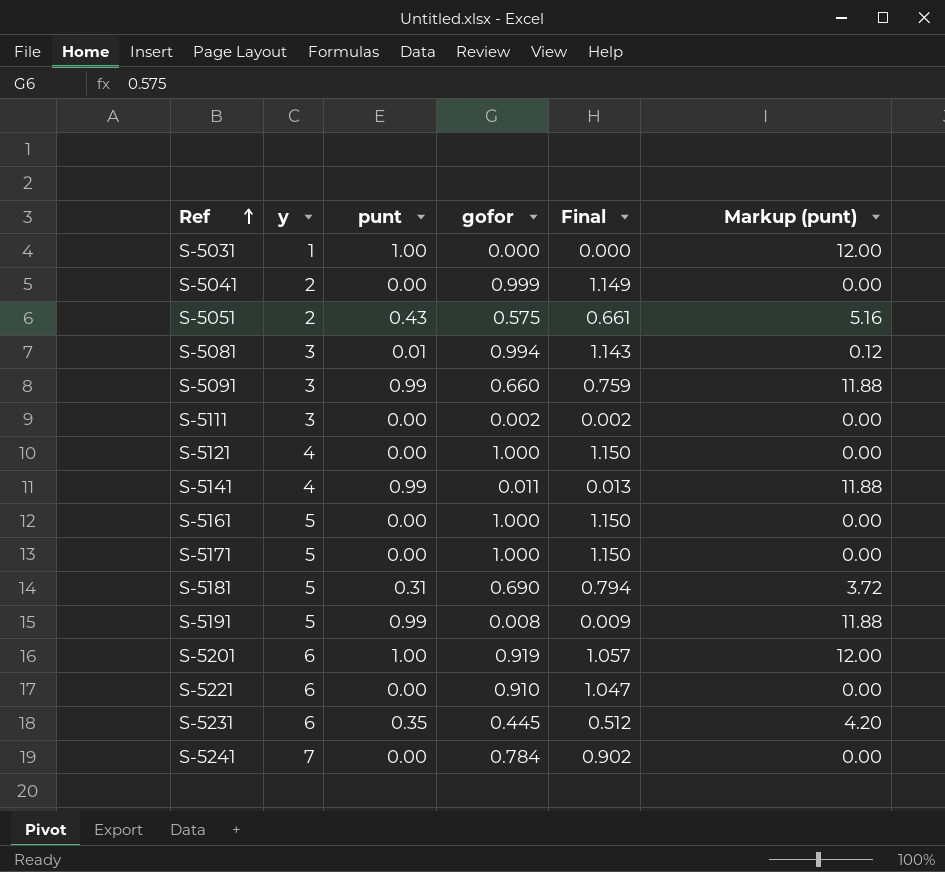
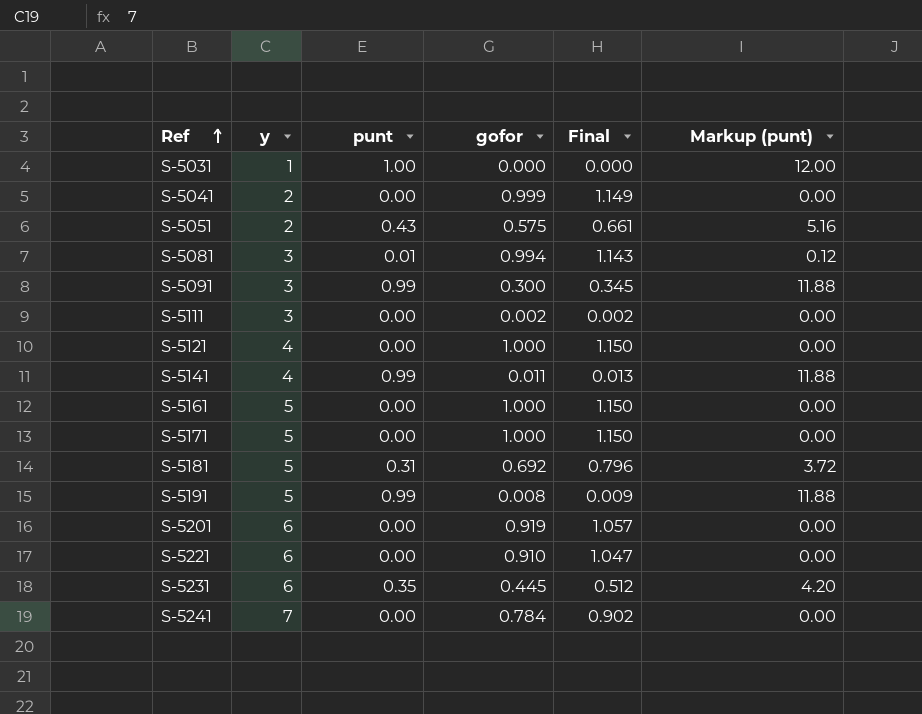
S-5091 | gofor: 0.660 -> 0.300
S-5091 | Final: 0.759 -> 0.345
S-5181 | gofor: 0.690 -> 0.692
S-5181 | Final: 0.794 -> 0.796
S-5201 | punt: 1.00 -> 0.00
S-5201 | Markup (punt): 12.00 -> 0.00

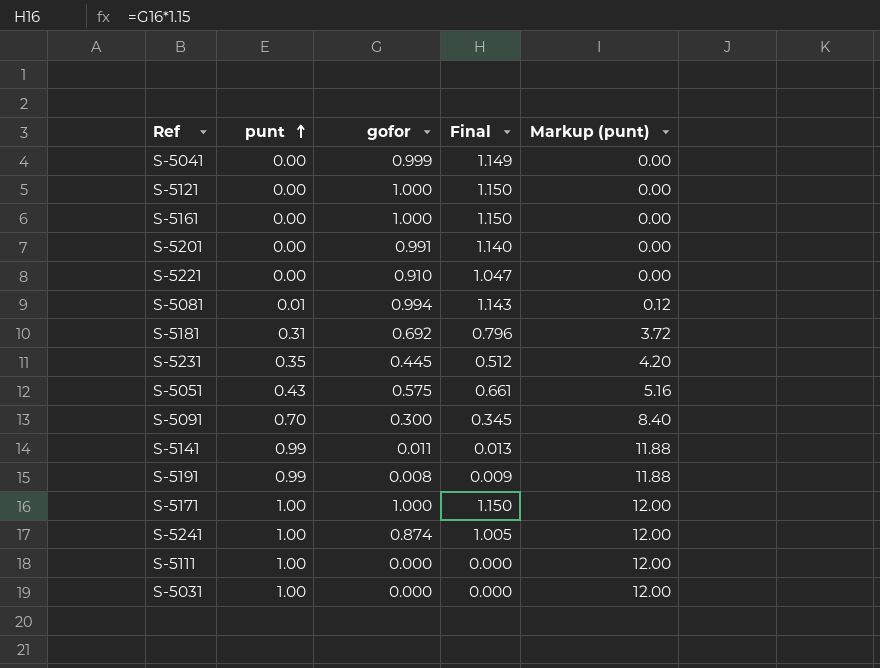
row order: Ref ascending -> punt ascending
column y | position: 2 -> none
S-5201 | gofor: 0.919 -> 0.991
S-5201 | Final: 1.057 -> 1.140
S-5091 | punt: 0.99 -> 0.70
S-5091 | Markup (punt): 11.88 -> 8.40
S-5171 | punt: 0.00 -> 1.00
S-5171 | Markup (punt): 0.00 -> 12.00
S-5241 | punt: 0.00 -> 1.00
S-5241 | gofor: 0.784 -> 0.874
S-5241 | Final: 0.902 -> 1.005
S-5241 | Markup (punt): 0.00 -> 12.00
S-5111 | punt: 0.00 -> 1.00
S-5111 | gofor: 0.002 -> 0.000
S-5111 | Final: 0.002 -> 0.000
S-5111 | Markup (punt): 0.00 -> 12.00

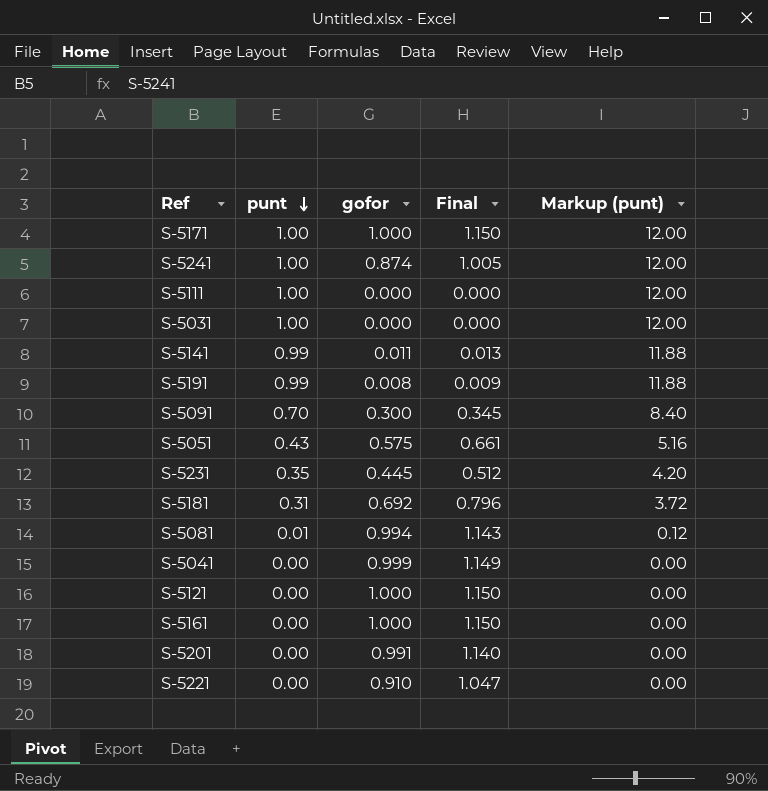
row order: punt ascending -> punt descending

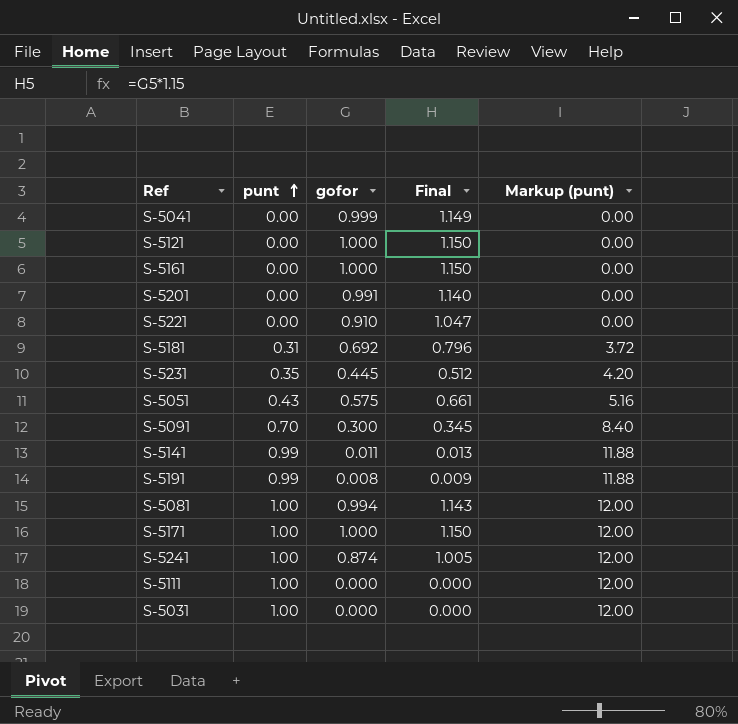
row order: punt descending -> punt ascending
S-5081 | punt: 0.01 -> 1.00
S-5081 | Markup (punt): 0.12 -> 12.00

